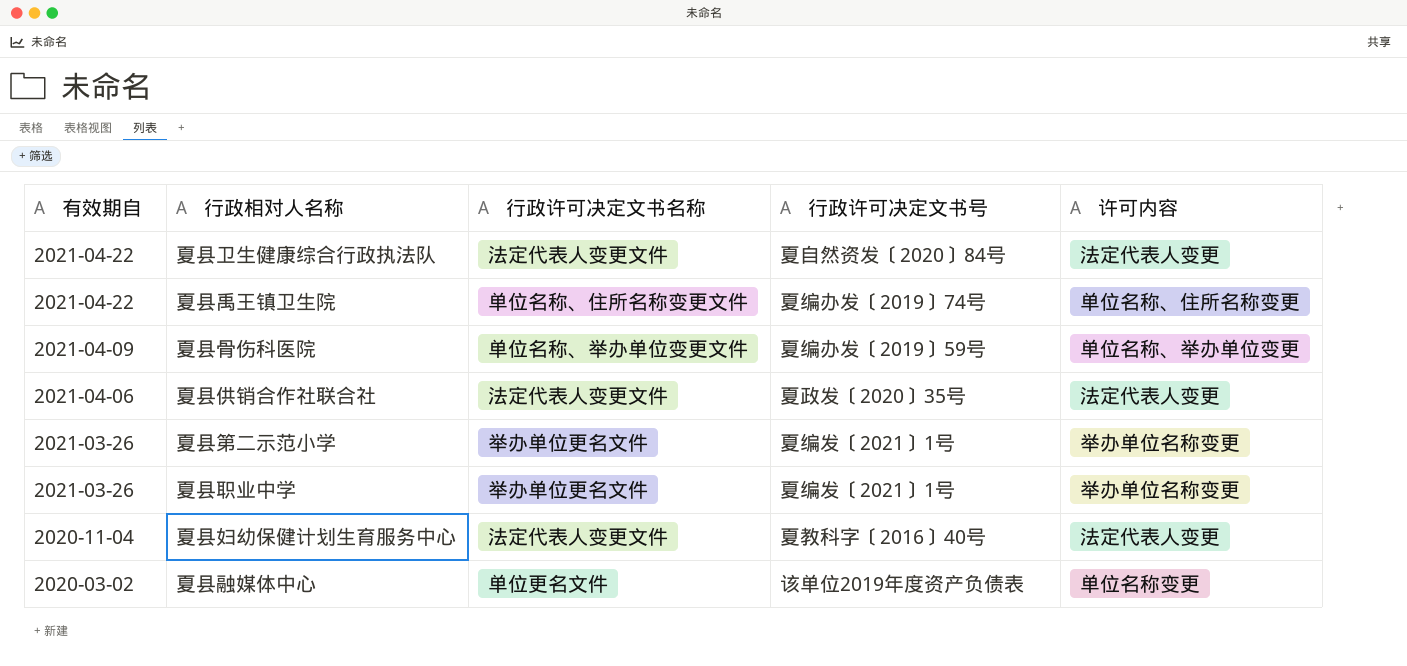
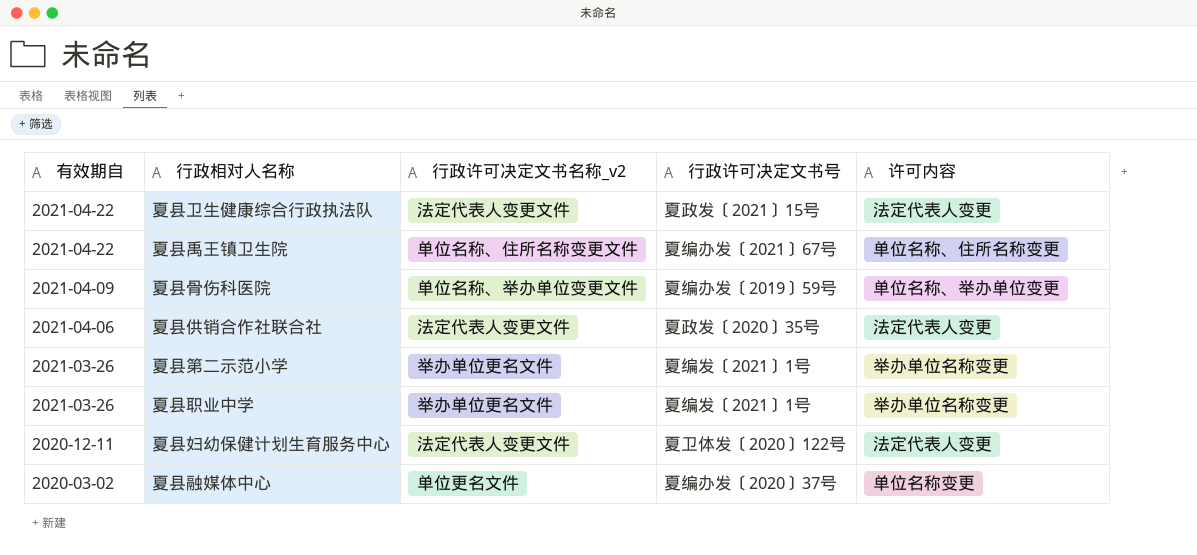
column name: 行政许可决定文书名称 -> 行政许可决定文书名称_v2
夏县卫生健康综合行政执法队 | 行政许可决定文书号: 夏自然资发〔2020〕84号 -> 夏政发〔2021〕15号
夏县禹王镇卫生院 | 行政许可决定文书号: 夏编办发〔2019〕74号 -> 夏编办发〔2021〕67号
夏县妇幼保健计划生育服务中心 | 有效期自: 2020-11-04 -> 2020-12-11
夏县妇幼保健计划生育服务中心 | 行政许可决定文书号: 夏教科字〔2016〕40号 -> 夏卫体发〔2020〕122号
夏县融媒体中心 | 行政许可决定文书号: 该单位2019年度资产负债表 -> 夏编办发〔2020〕37号

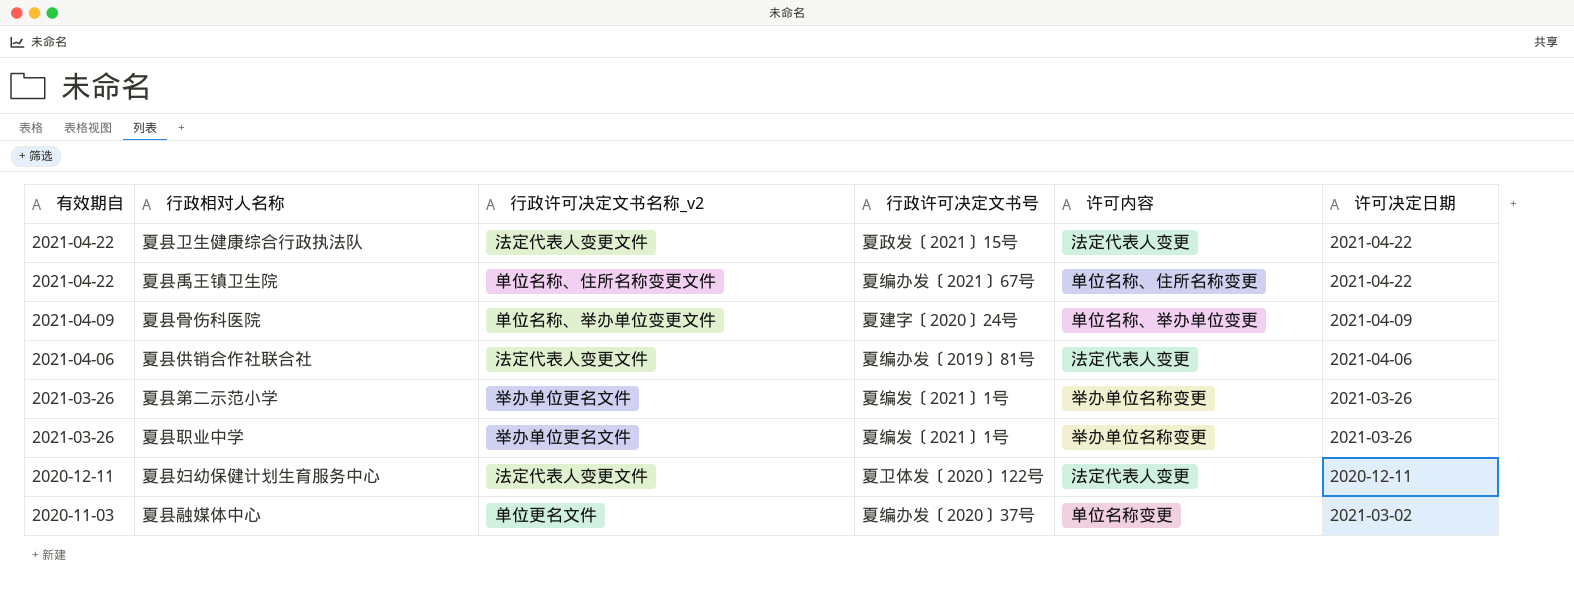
column 许可决定日期 | position: none -> 6
夏县骨伤科医院 | 行政许可决定文书号: 夏编办发〔2019〕59号 -> 夏建字〔2020〕24号
夏县供销合作社联合社 | 行政许可决定文书号: 夏政发〔2020〕35号 -> 夏编办发〔2019〕81号
夏县融媒体中心 | 有效期自: 2020-03-02 -> 2020-11-03

